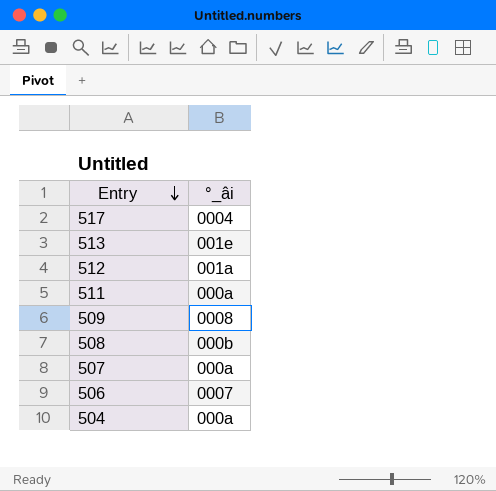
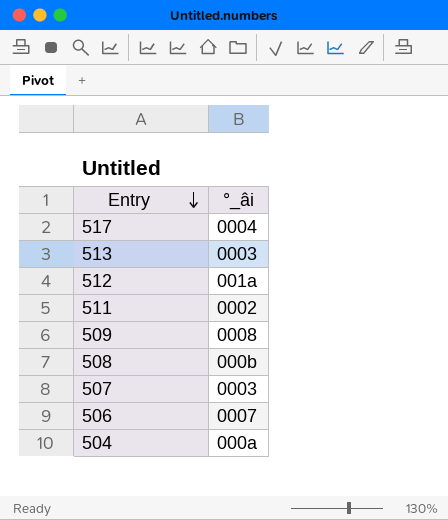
513 | °_âi: 001e -> 0003
511 | °_âi: 000a -> 0002
507 | °_âi: 000a -> 0003

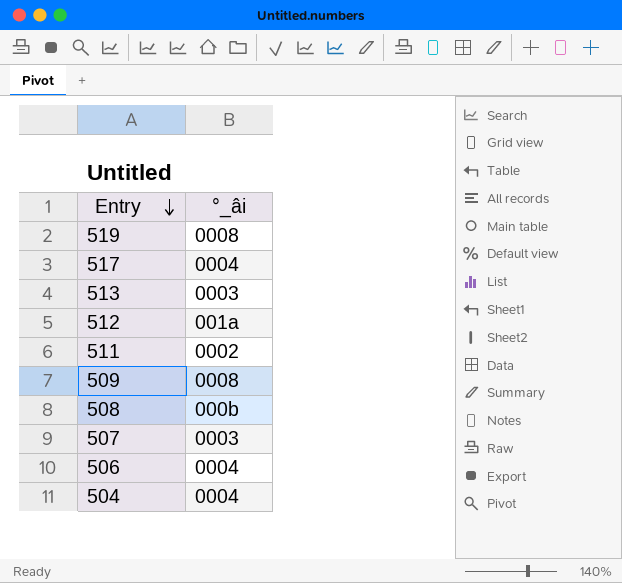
row 519: none -> 0008
506 | °_âi: 0007 -> 0004
504 | °_âi: 000a -> 0004

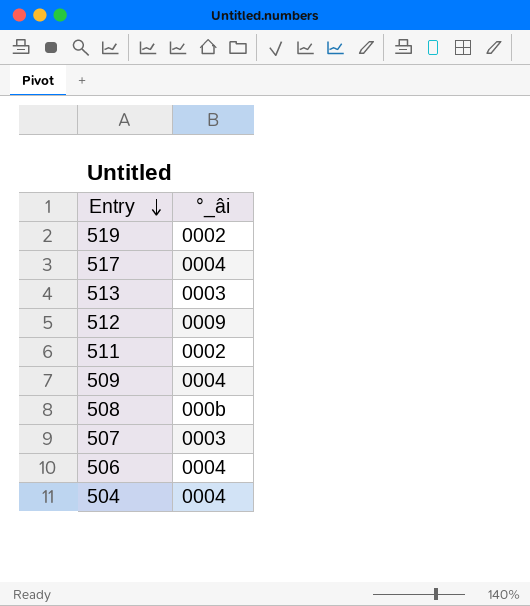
519 | °_âi: 0008 -> 0002
512 | °_âi: 001a -> 0009
509 | °_âi: 0008 -> 0004

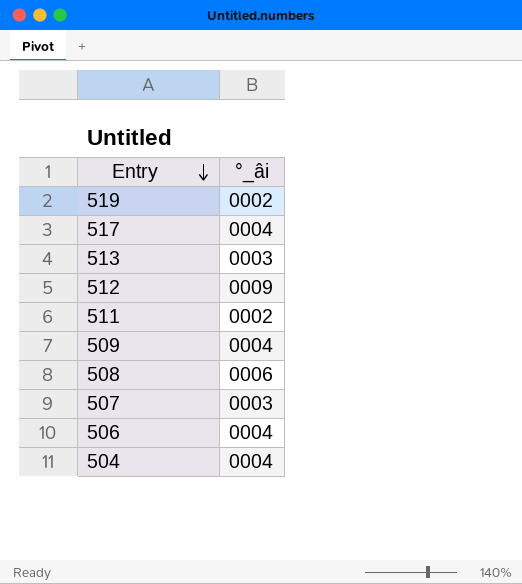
508 | °_âi: 000b -> 0006

